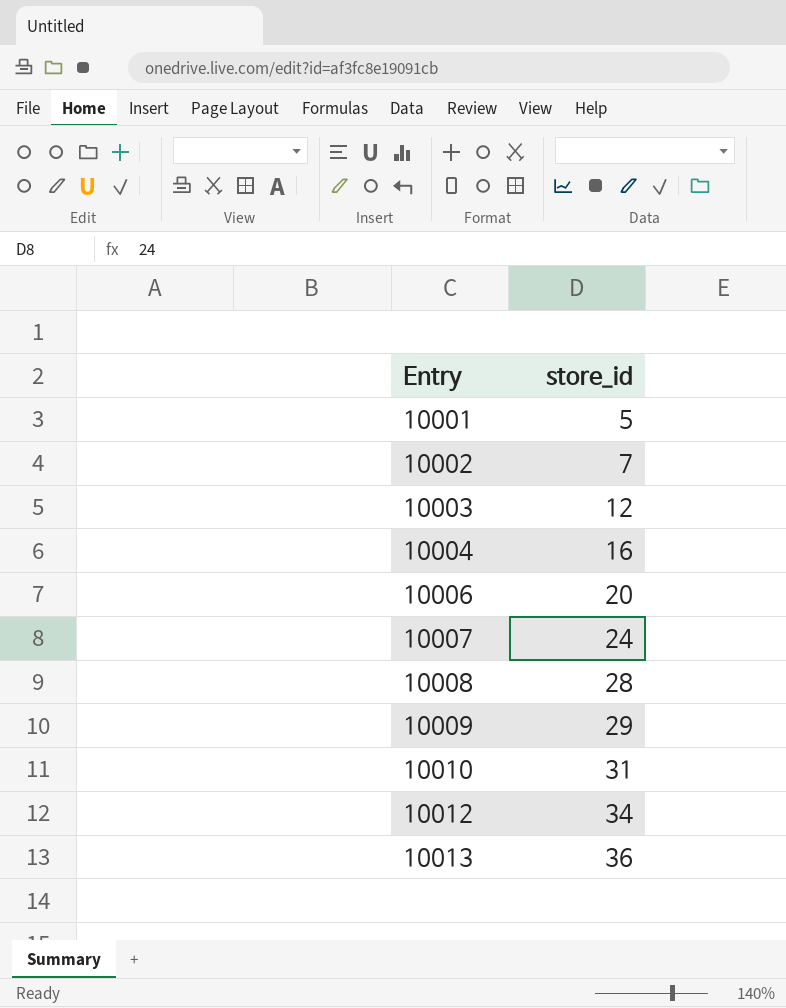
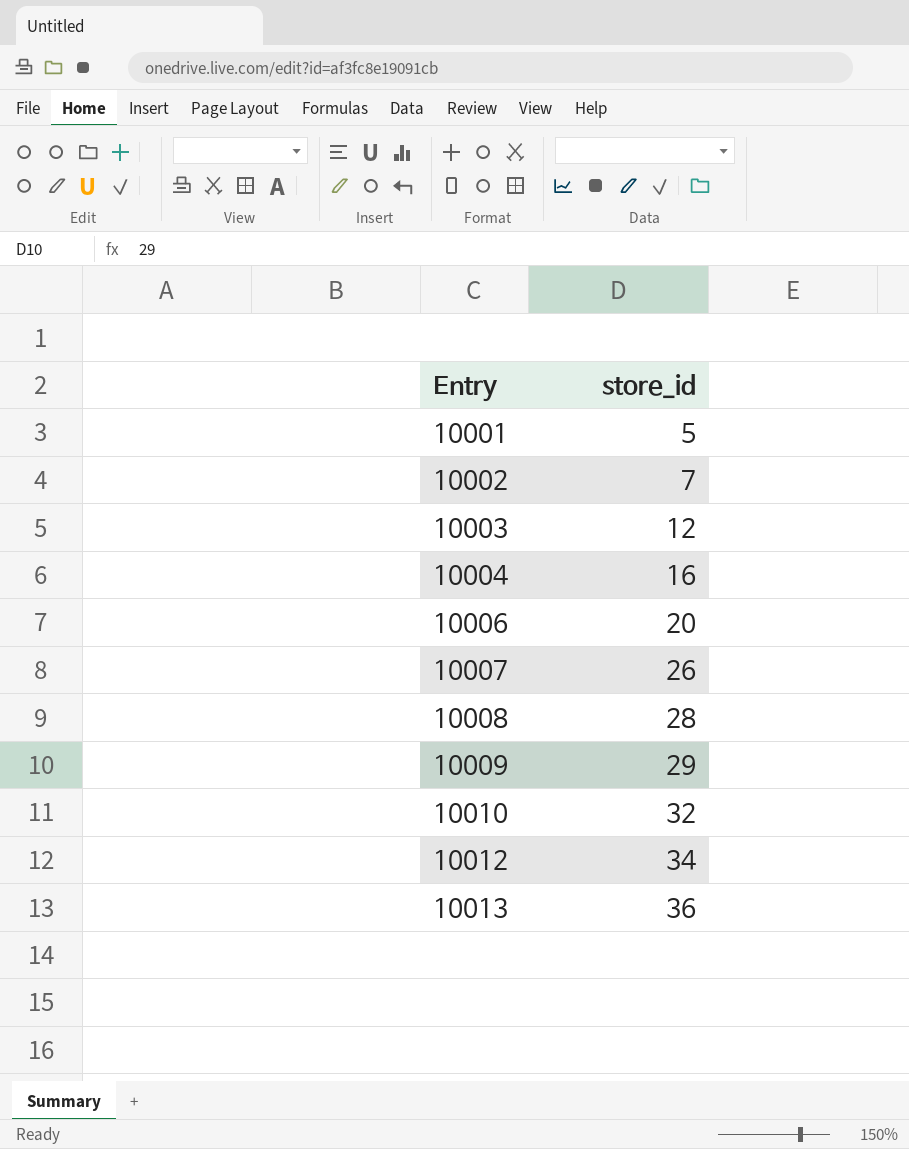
10007 | store_id: 24 -> 26
10010 | store_id: 31 -> 32

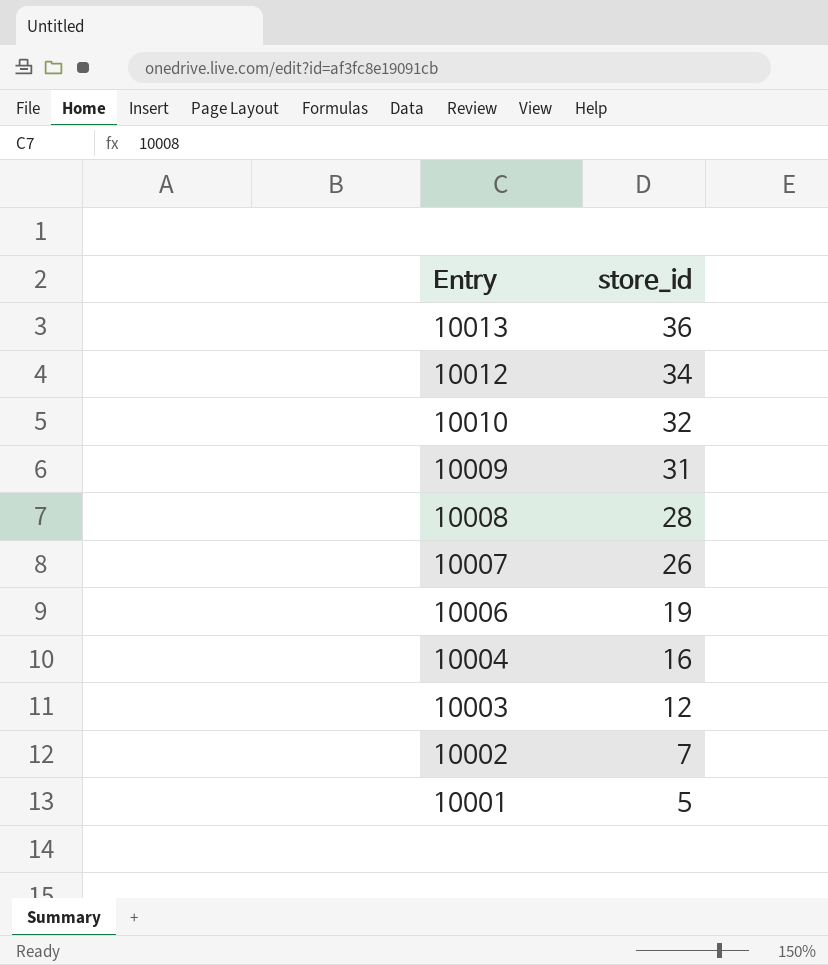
row order: Entry ascending -> Entry descending
10009 | store_id: 29 -> 31
10006 | store_id: 20 -> 19

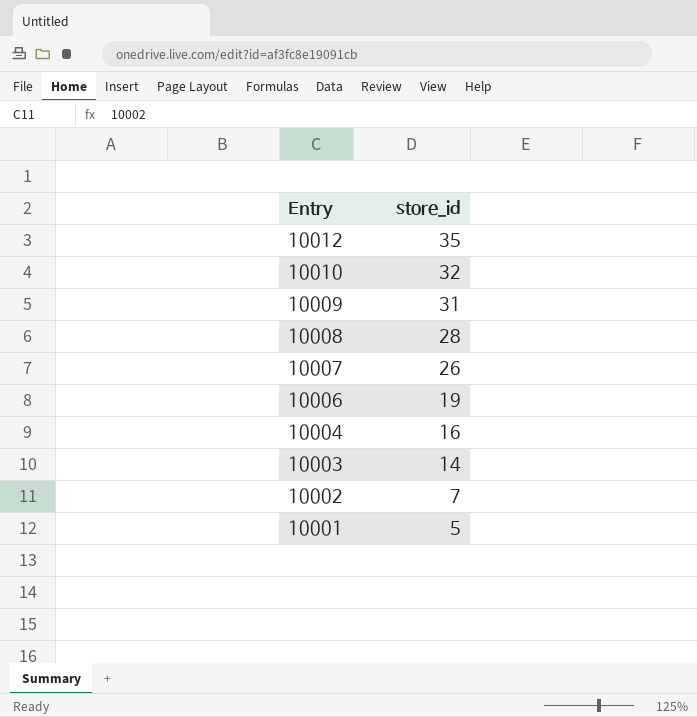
row 10013: 36 -> none
10012 | store_id: 34 -> 35
10003 | store_id: 12 -> 14

